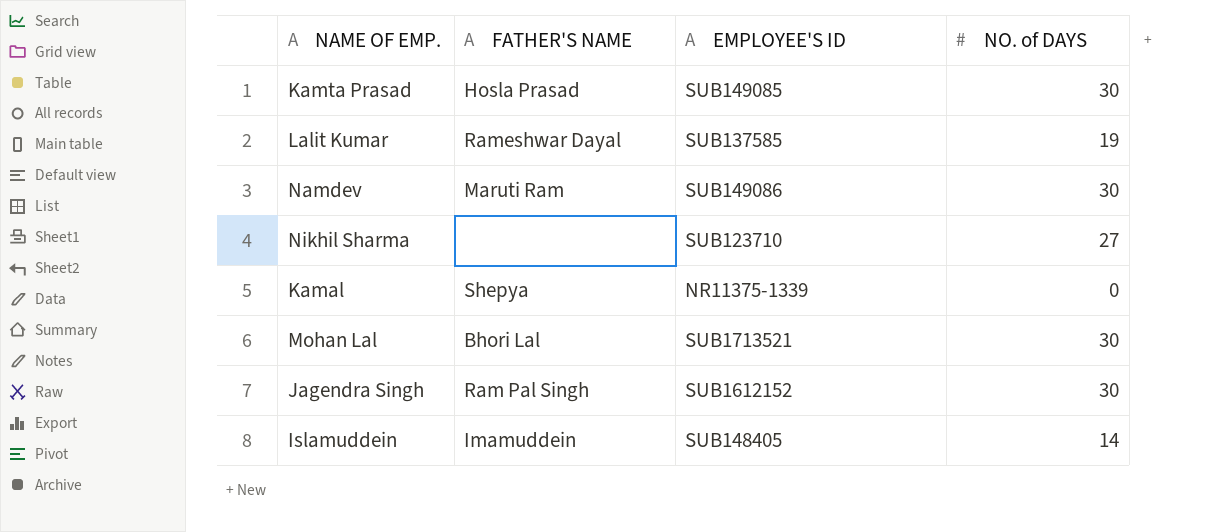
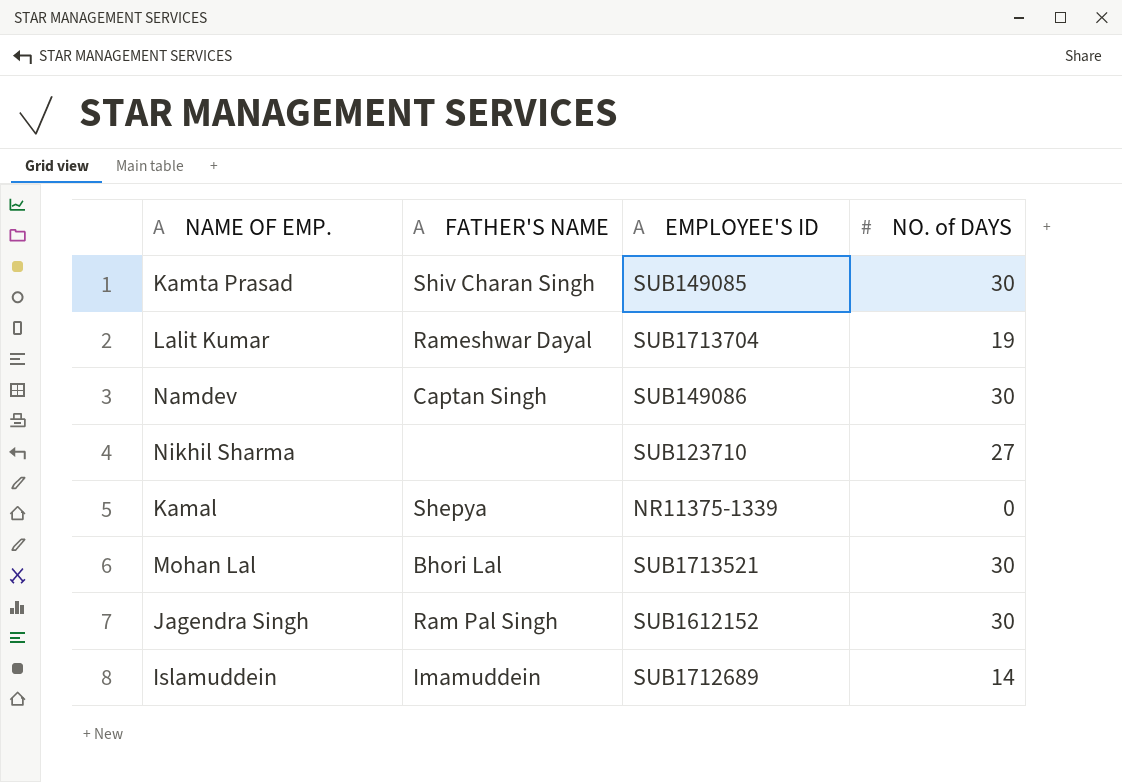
Kamta Prasad | FATHER'S NAME: Hosla Prasad -> Shiv Charan Singh
Lalit Kumar | EMPLOYEE'S ID: SUB137585 -> SUB1713704
Namdev | FATHER'S NAME: Maruti Ram -> Captan Singh
Islamuddein | EMPLOYEE'S ID: SUB148405 -> SUB1712689

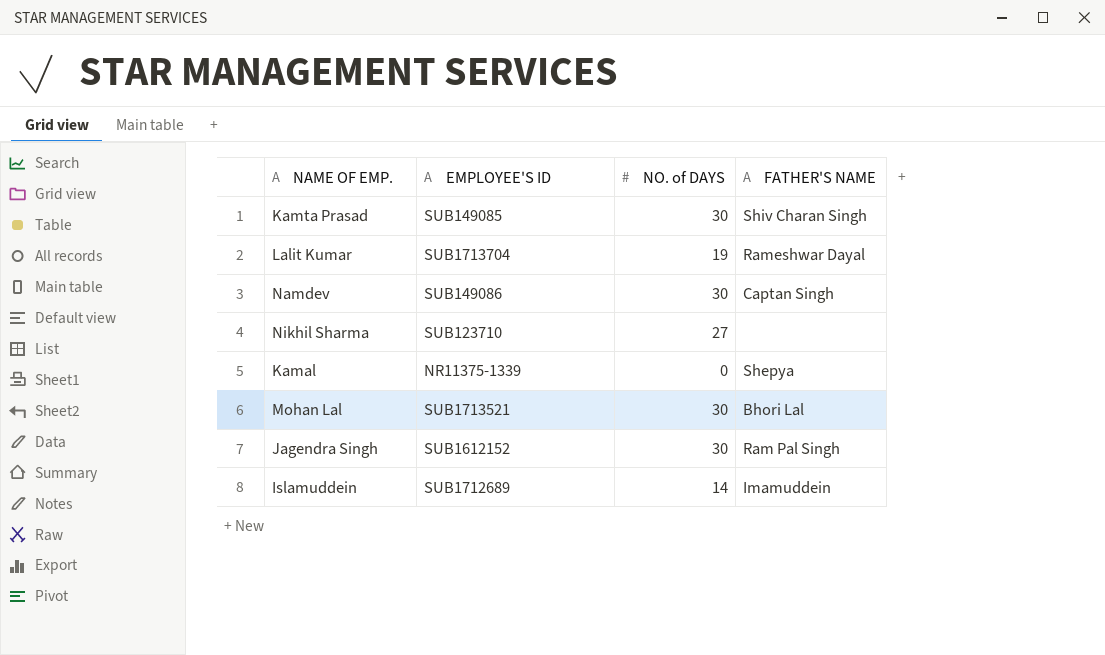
column FATHER'S NAME | position: 2 -> 4

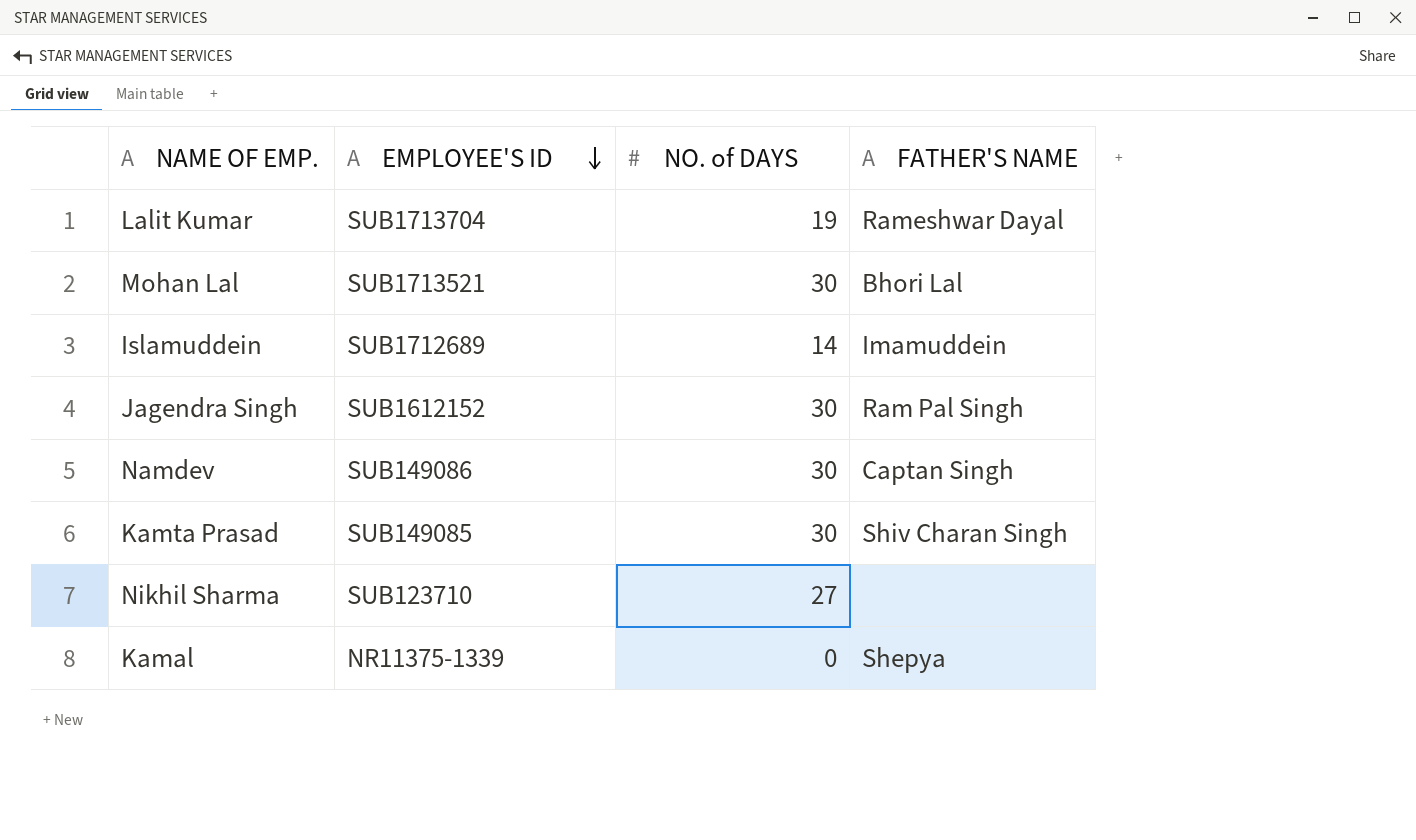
row order: none -> EMPLOYEE'S ID descending

